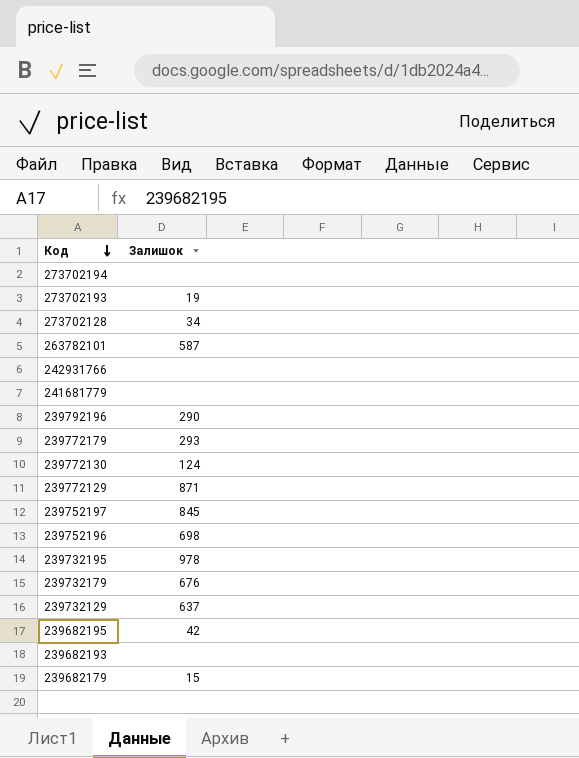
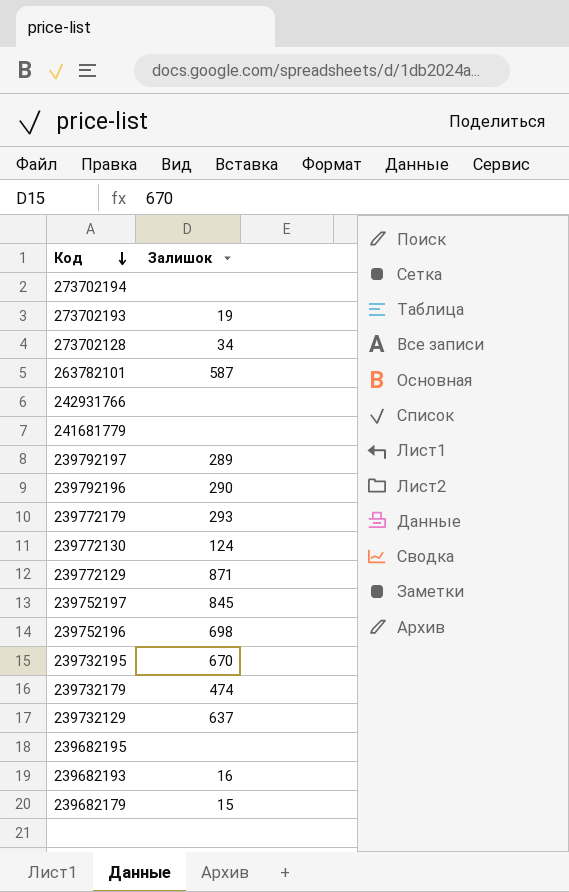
row 239792197: none -> 289
239732195 | Залишок: 978 -> 670
239732179 | Залишок: 676 -> 474
239682195 | Залишок: 42 -> none
239682193 | Залишок: none -> 16

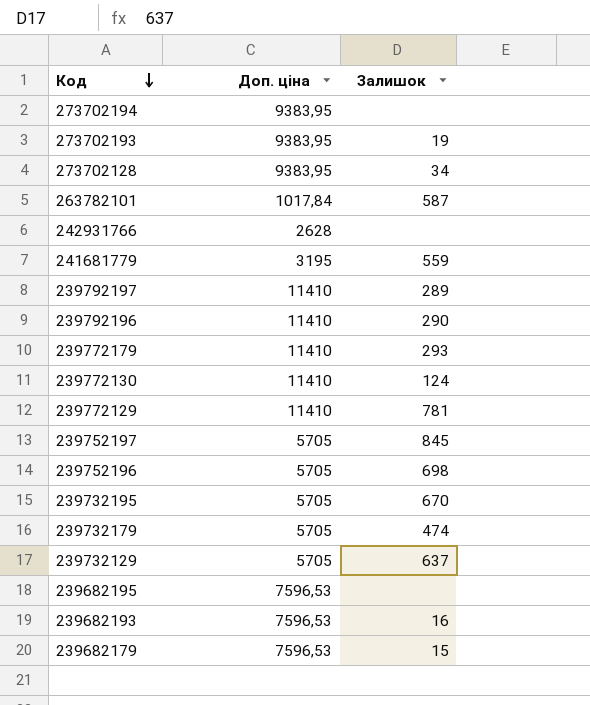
column Доп. ціна | position: none -> 2
241681779 | Залишок: none -> 559
239772129 | Залишок: 871 -> 781

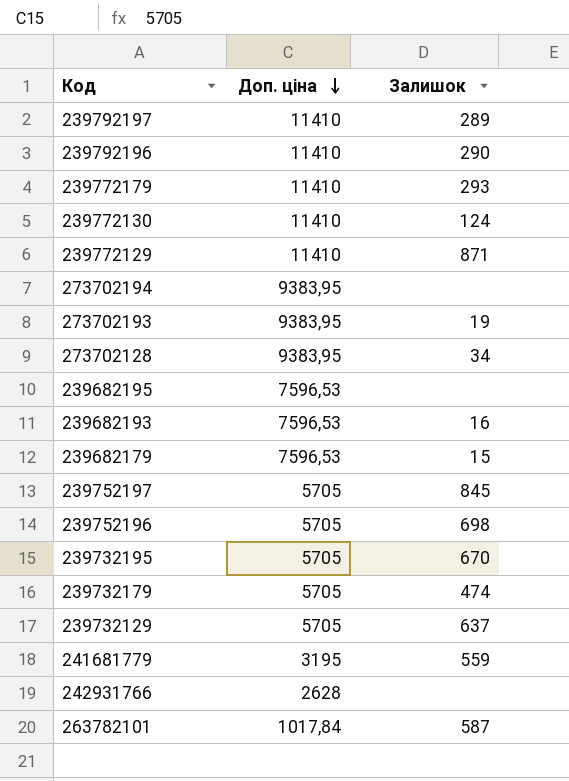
row order: Код descending -> Доп. ціна descending
239772129 | Залишок: 781 -> 871

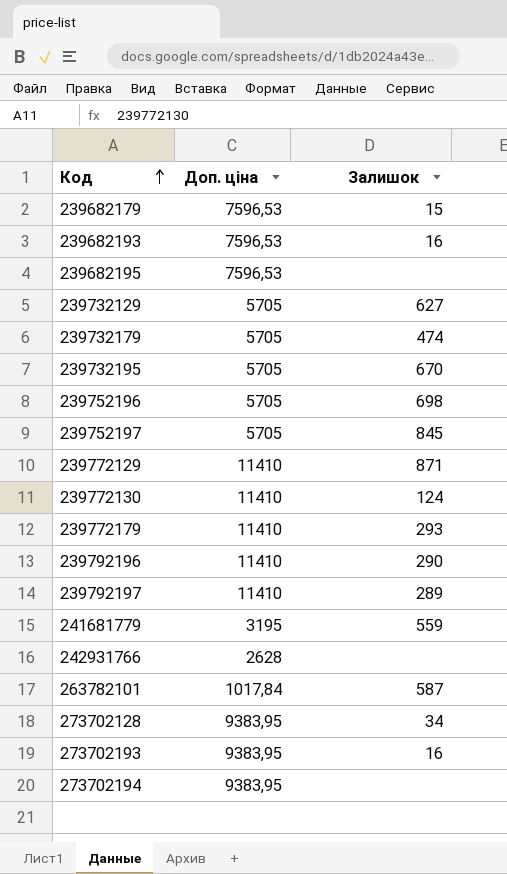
row order: Доп. ціна descending -> Код ascending
239732129 | Залишок: 637 -> 627
273702193 | Залишок: 19 -> 16

